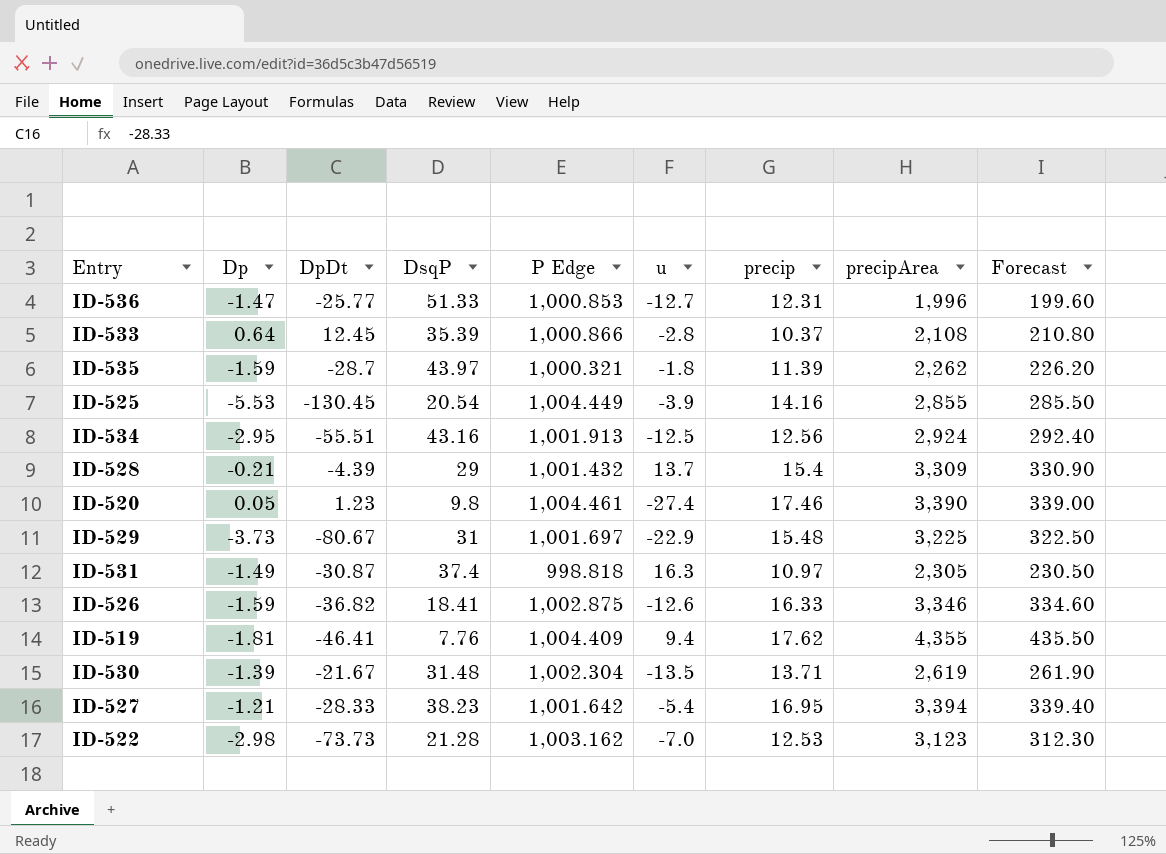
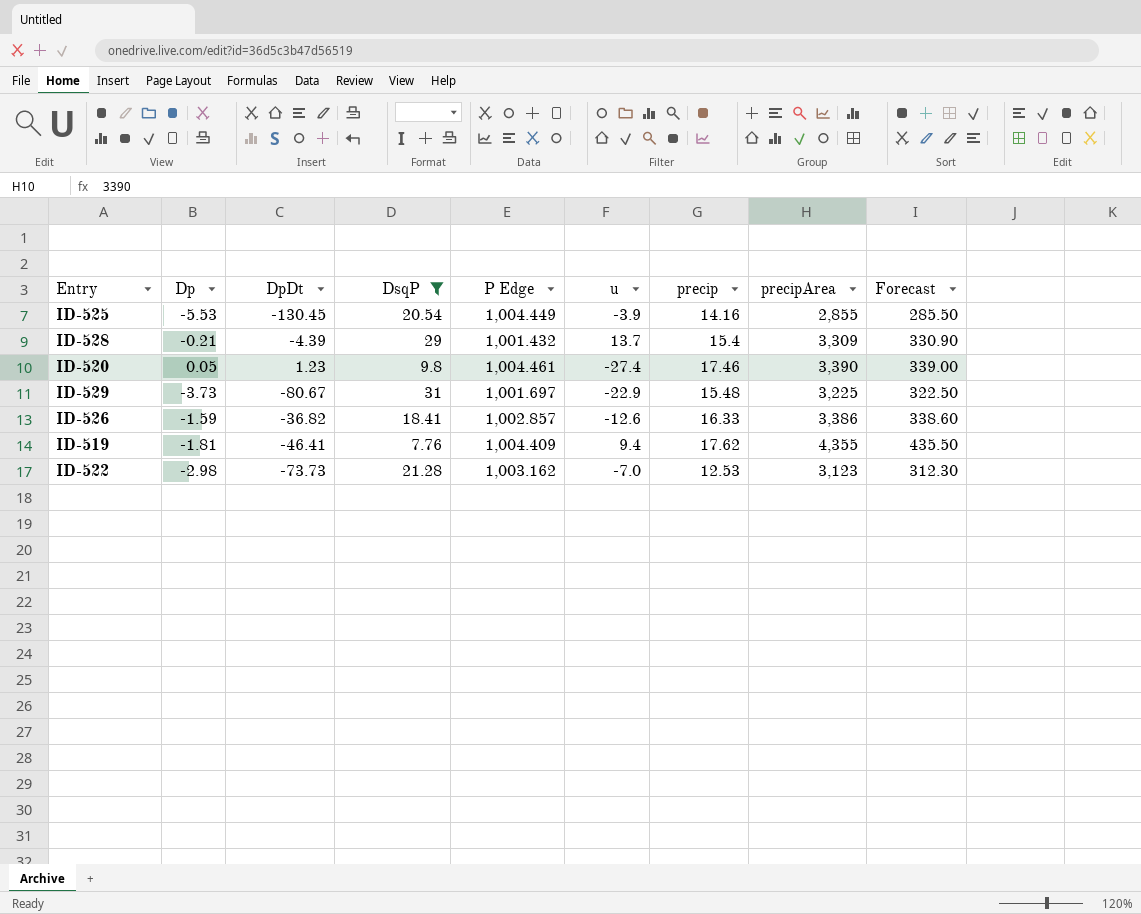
filter: none -> DsqP <= 31
ID-526 | P Edge: 1,002.875 -> 1,002.857
ID-526 | precipArea: 3,346 -> 3,386
ID-526 | Forecast: 334.60 -> 338.60

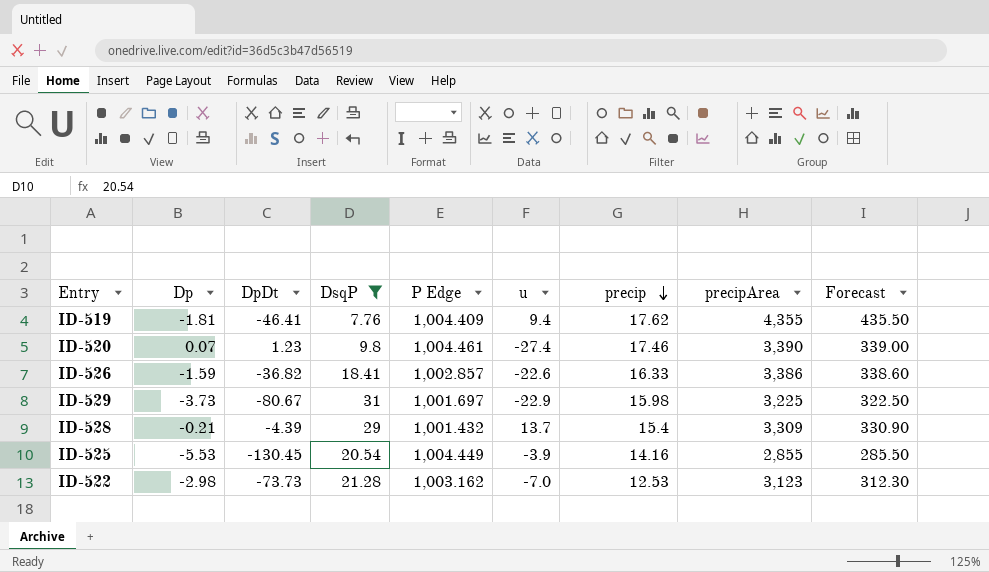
row order: none -> precip descending
ID-520 | Dp: 0.05 -> 0.07
ID-526 | u: -12.6 -> -22.6
ID-529 | precip: 15.48 -> 15.98

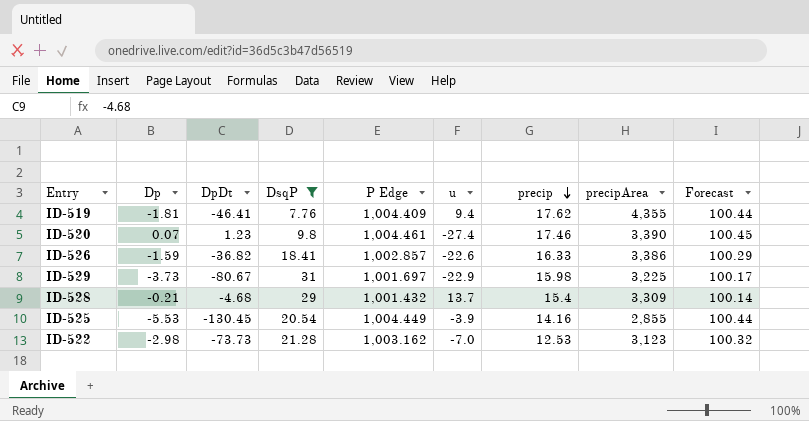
column Forecast | formula: [precipArea] * 0.1 -> [P Edge] * 0.1
ID-528 | DpDt: -4.39 -> -4.68

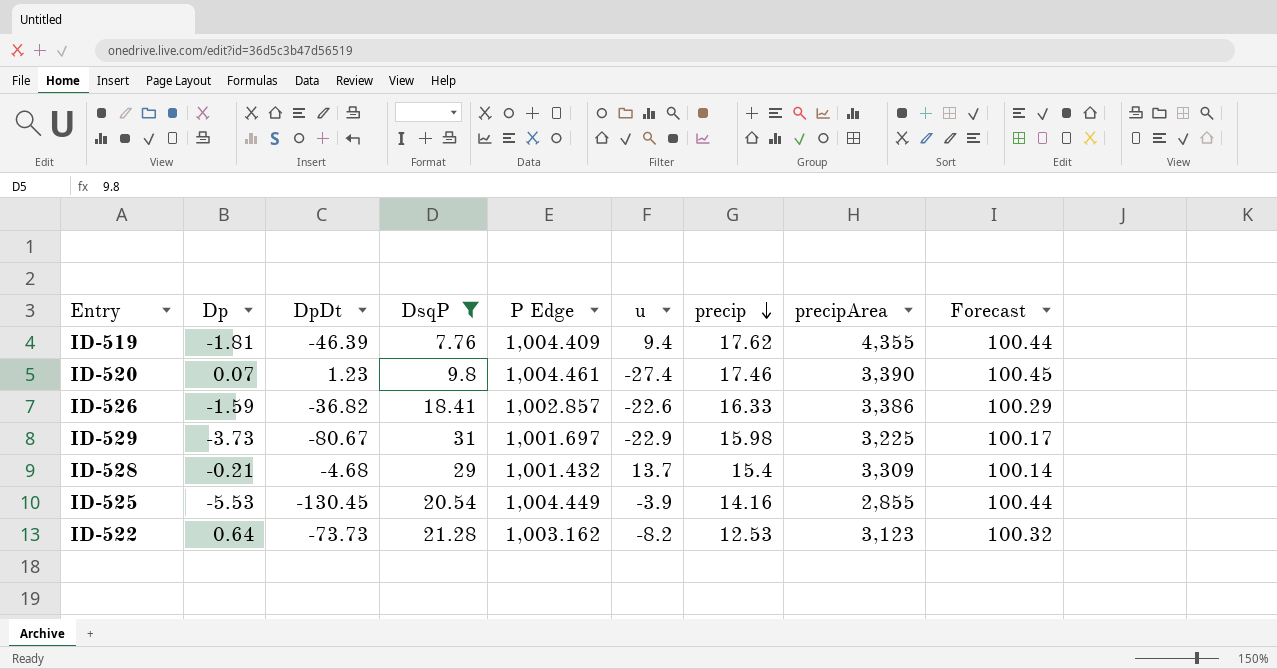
ID-519 | DpDt: -46.41 -> -46.39
ID-522 | Dp: -2.98 -> 0.64
ID-522 | u: -7.0 -> -8.2

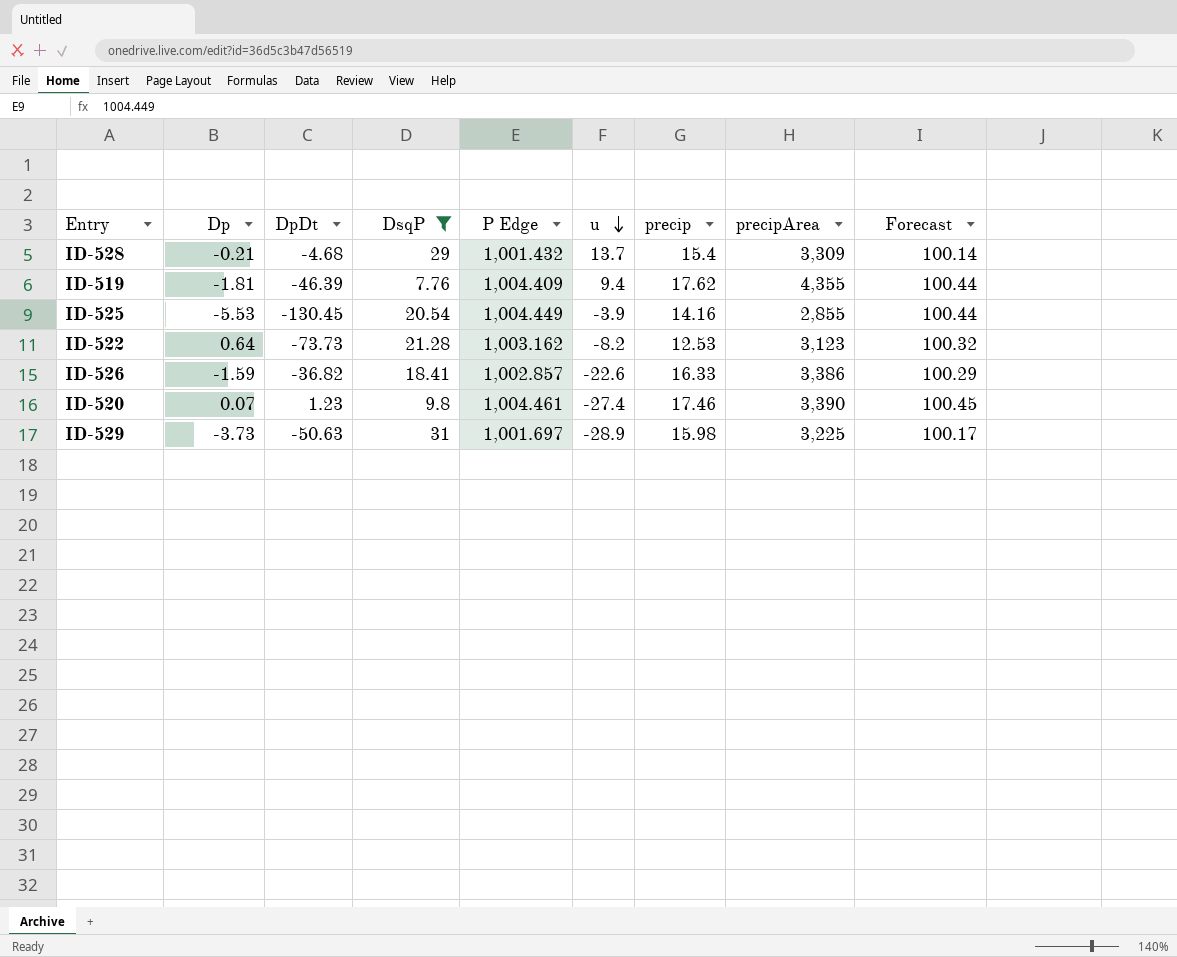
row order: precip descending -> u descending
ID-529 | DpDt: -80.67 -> -50.63
ID-529 | u: -22.9 -> -28.9

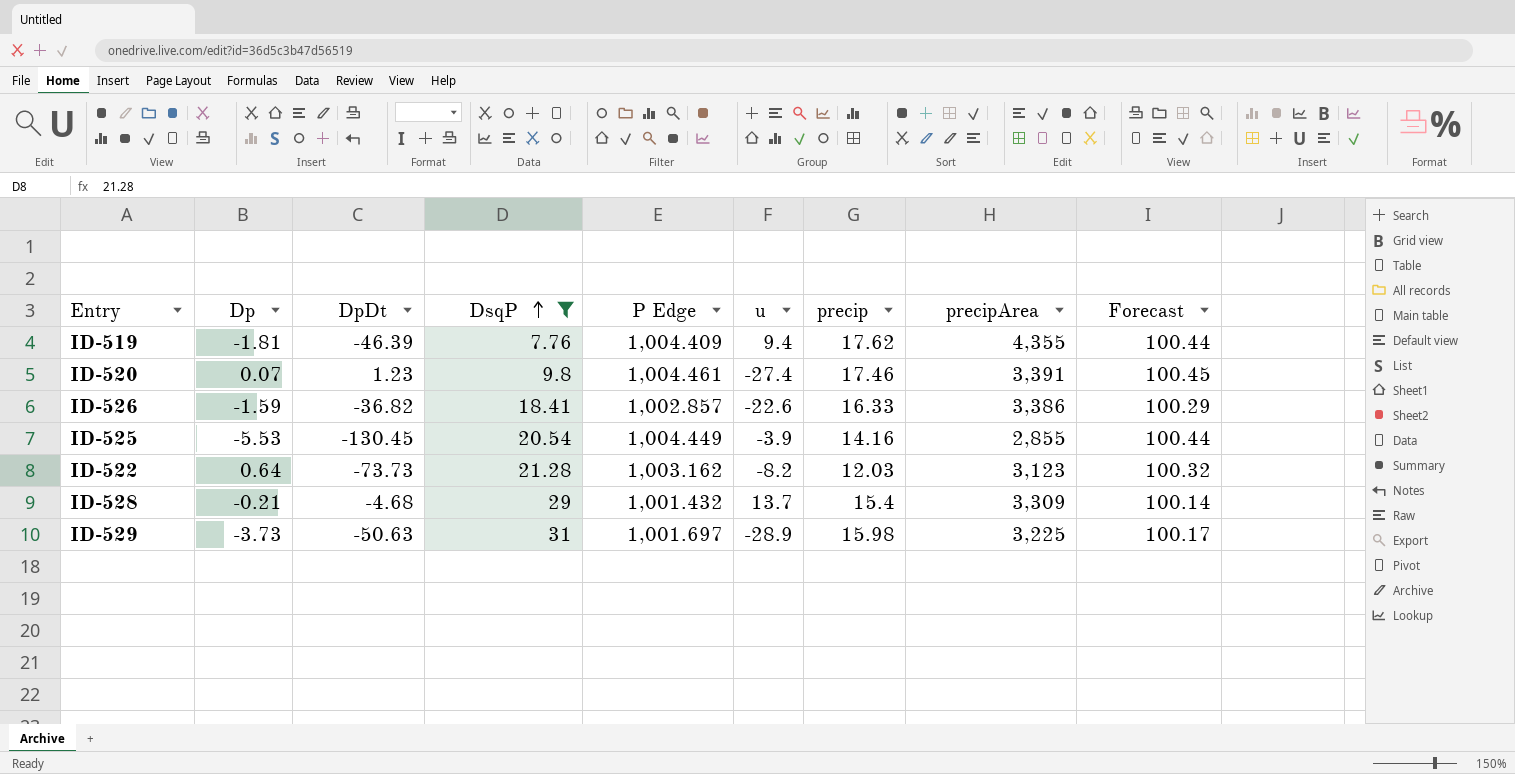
row order: u descending -> DsqP ascending
ID-520 | precipArea: 3,390 -> 3,391
ID-522 | precip: 12.53 -> 12.03

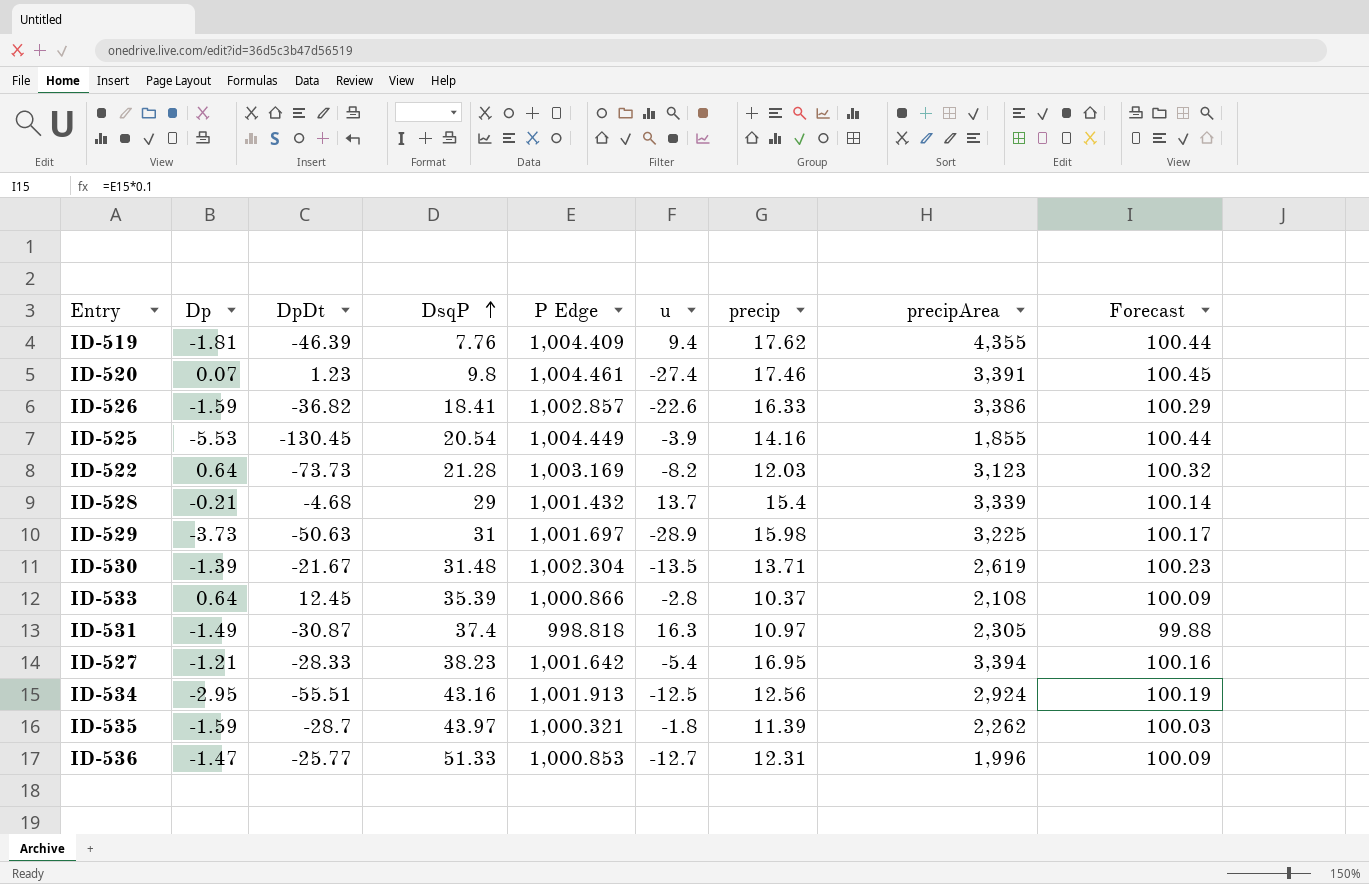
filter: DsqP <= 31 -> none
ID-525 | precipArea: 2,855 -> 1,855
ID-522 | P Edge: 1,003.162 -> 1,003.169
ID-528 | precipArea: 3,309 -> 3,339

